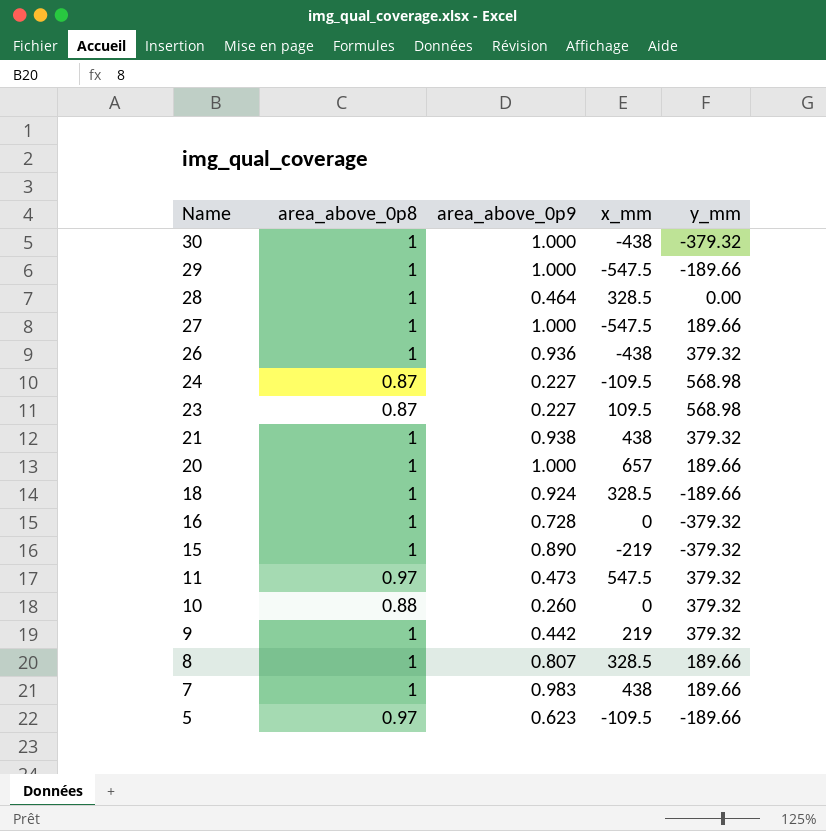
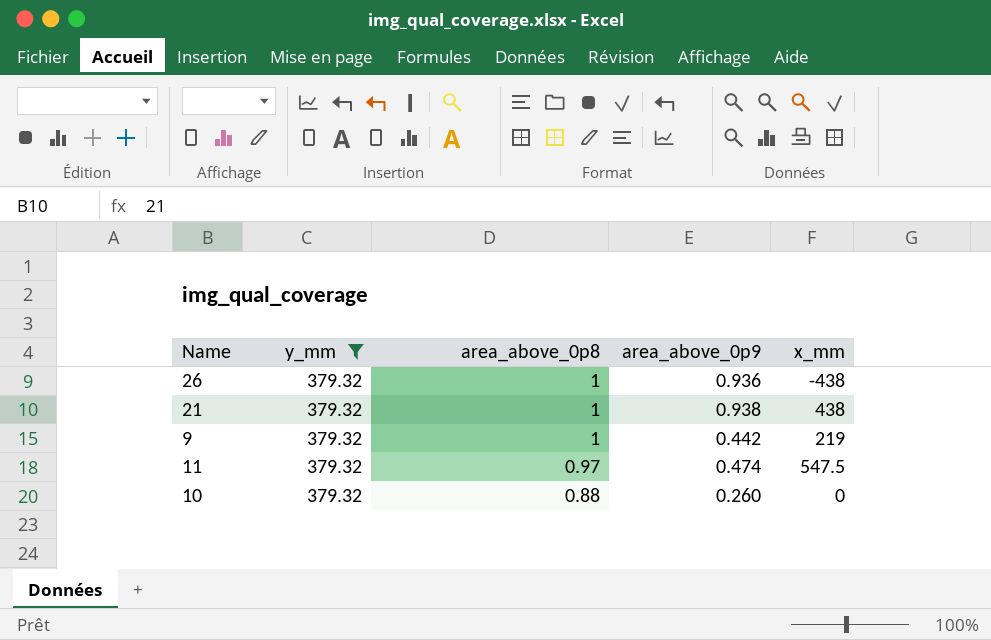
filter: none -> y_mm = 379.32
row order: Name descending -> area_above_0p8 descending
column y_mm | position: 5 -> 2
11 | area_above_0p9: 0.473 -> 0.474

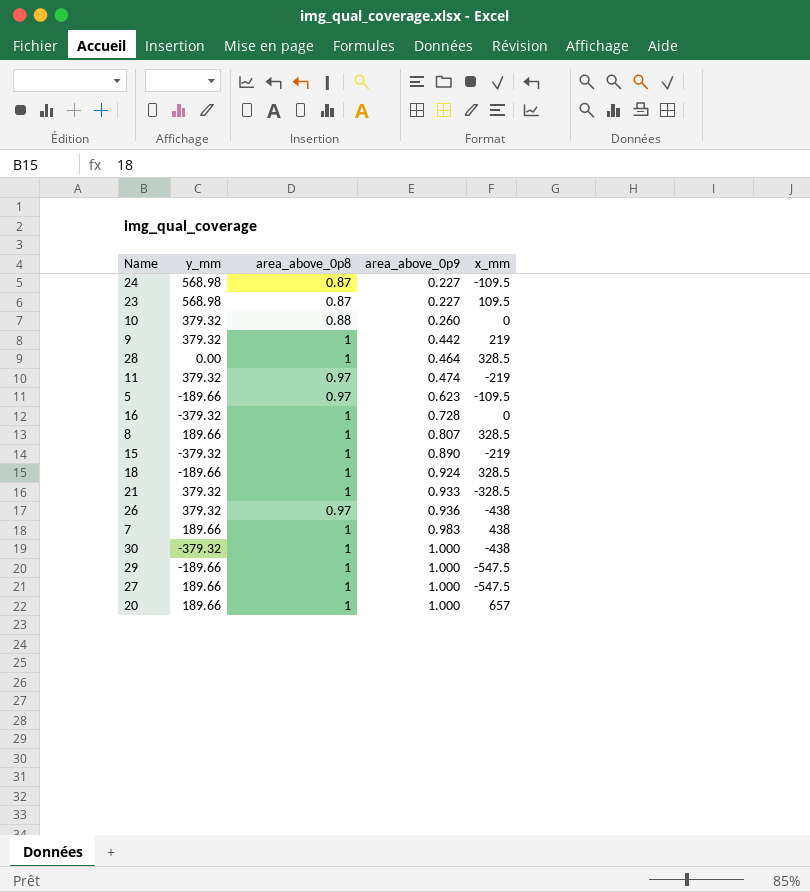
filter: y_mm = 379.32 -> none
row order: area_above_0p8 descending -> area_above_0p9 ascending
11 | x_mm: 547.5 -> -219
21 | area_above_0p9: 0.938 -> 0.933
21 | x_mm: 438 -> -328.5
26 | area_above_0p8: 1 -> 0.97

